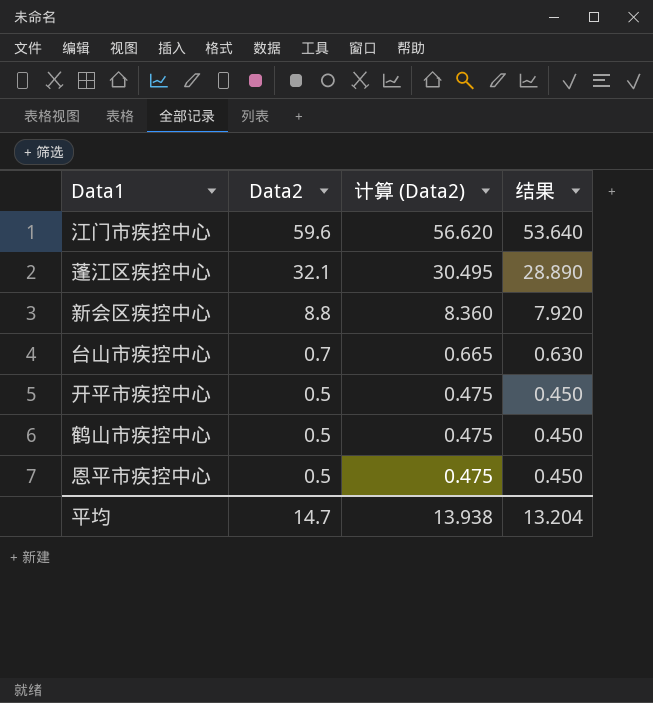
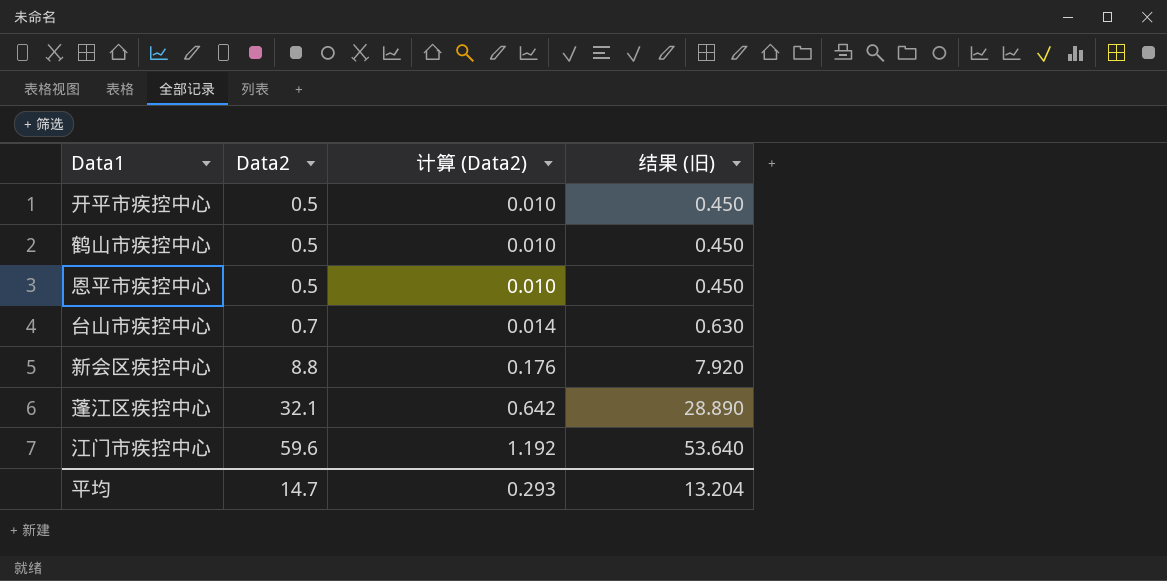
row order: Data2 descending -> Data2 ascending
column 计算 (Data2) | formula: [Data2] * 0.95 -> [Data2] * 0.02
column name: 结果 -> 结果 (旧)
平均 | 计算 (Data2): 13.938 -> 0.293

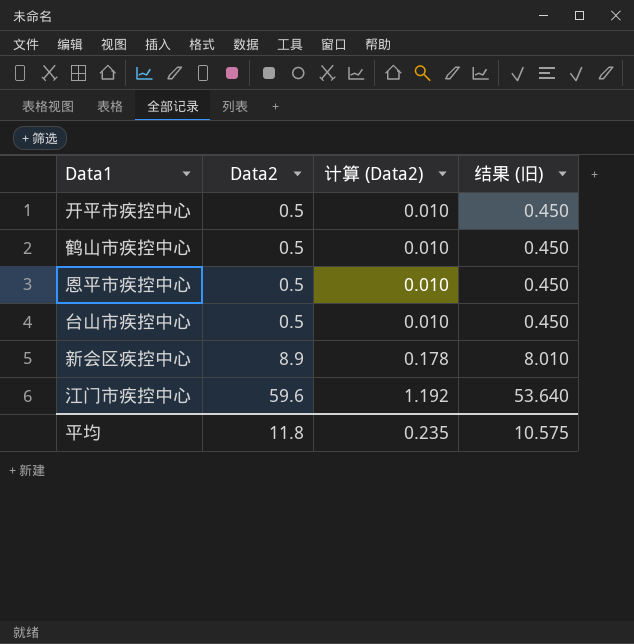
row 蓬江区疾控中心: 32.1 | 0.642 | 28.890 -> none
台山市疾控中心 | Data2: 0.7 -> 0.5
台山市疾控中心 | 计算 (Data2): 0.014 -> 0.010
台山市疾控中心 | 结果 (旧): 0.630 -> 0.450
新会区疾控中心 | Data2: 8.8 -> 8.9
新会区疾控中心 | 计算 (Data2): 0.176 -> 0.178
新会区疾控中心 | 结果 (旧): 7.920 -> 8.010
平均 | Data2: 14.7 -> 11.8
平均 | 计算 (Data2): 0.293 -> 0.235
平均 | 结果 (旧): 13.204 -> 10.575

